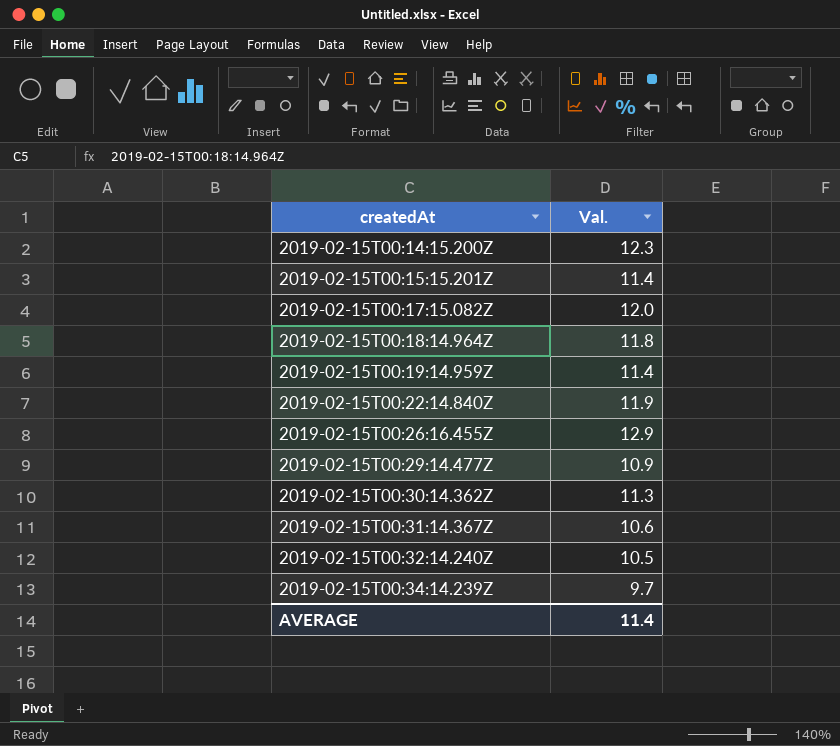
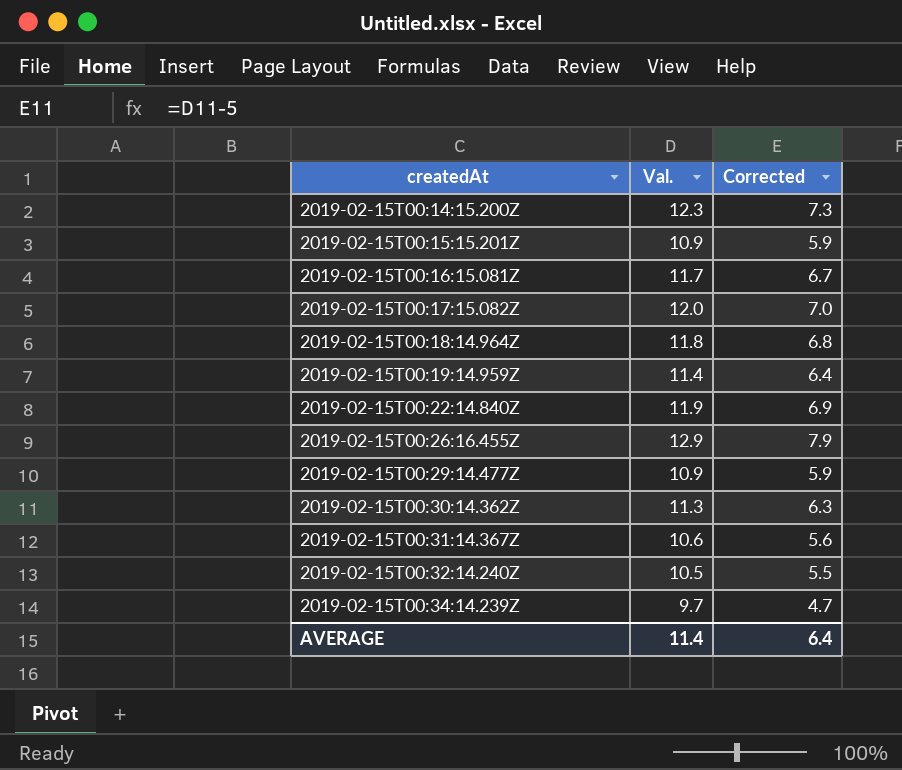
column Corrected | formula: none -> [Val.] - 5
2019-02-15T00:15:15.201Z | Val.: 11.4 -> 10.9
row 2019-02-15T00:16:15.081Z: none -> 11.7 | 6.7

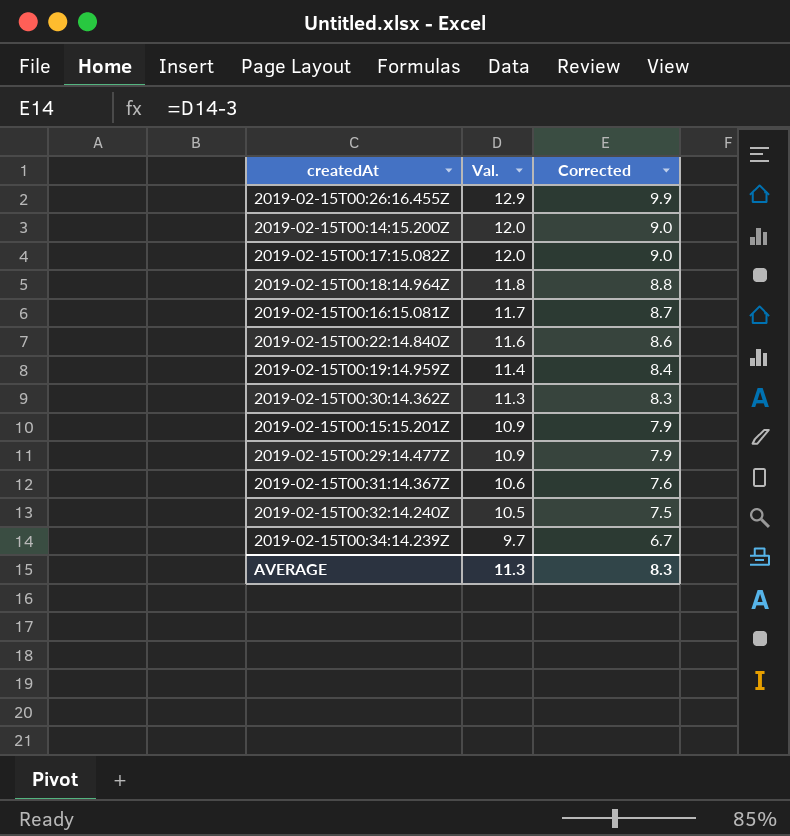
row order: createdAt ascending -> Val. descending
column Corrected | formula: [Val.] - 5 -> [Val.] - 3
2019-02-15T00:14:15.200Z | Val.: 12.3 -> 12.0
2019-02-15T00:22:14.840Z | Val.: 11.9 -> 11.6
AVERAGE | Val.: 11.4 -> 11.3
AVERAGE | Corrected: 6.4 -> 8.3

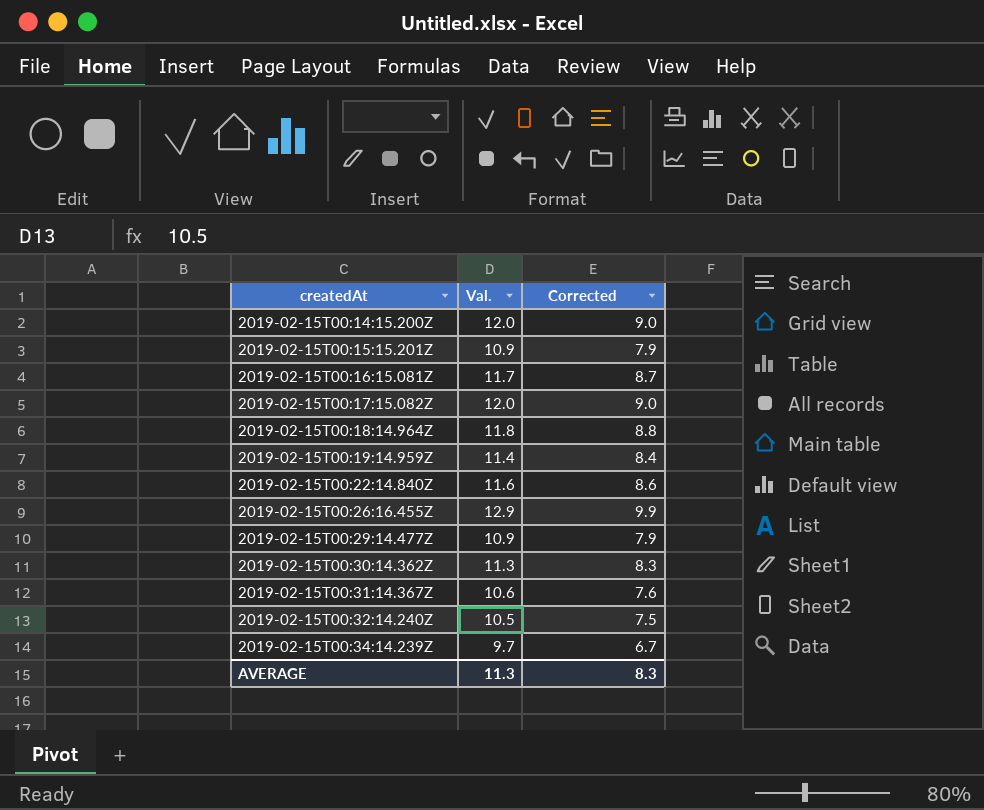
row order: Val. descending -> createdAt ascending

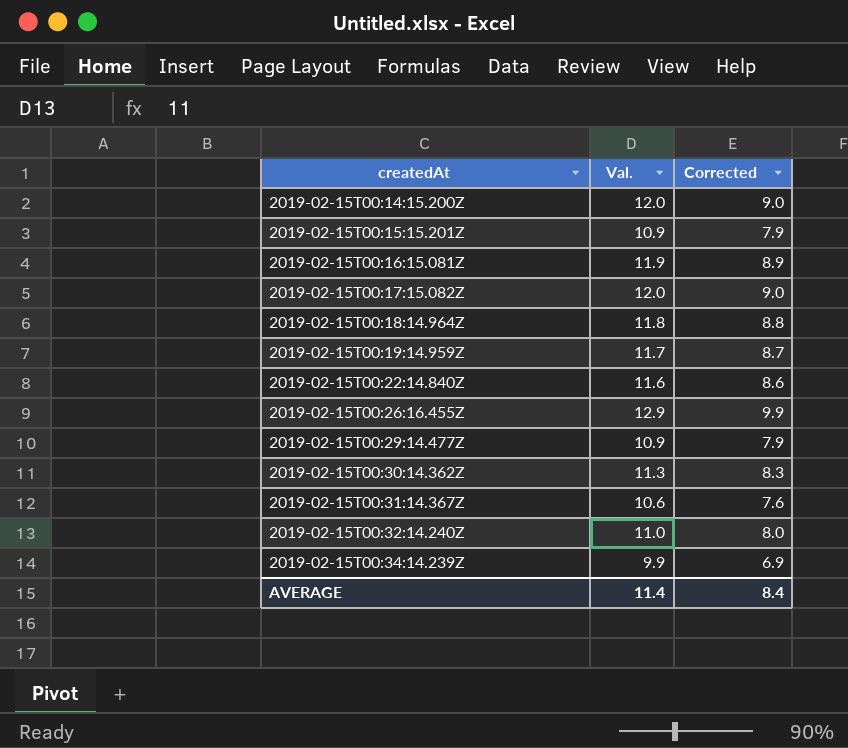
2019-02-15T00:16:15.081Z | Val.: 11.7 -> 11.9
2019-02-15T00:16:15.081Z | Corrected: 8.7 -> 8.9
2019-02-15T00:19:14.959Z | Val.: 11.4 -> 11.7
2019-02-15T00:19:14.959Z | Corrected: 8.4 -> 8.7
2019-02-15T00:32:14.240Z | Val.: 10.5 -> 11.0
2019-02-15T00:32:14.240Z | Corrected: 7.5 -> 8.0
2019-02-15T00:34:14.239Z | Val.: 9.7 -> 9.9
2019-02-15T00:34:14.239Z | Corrected: 6.7 -> 6.9
AVERAGE | Val.: 11.3 -> 11.4
AVERAGE | Corrected: 8.3 -> 8.4

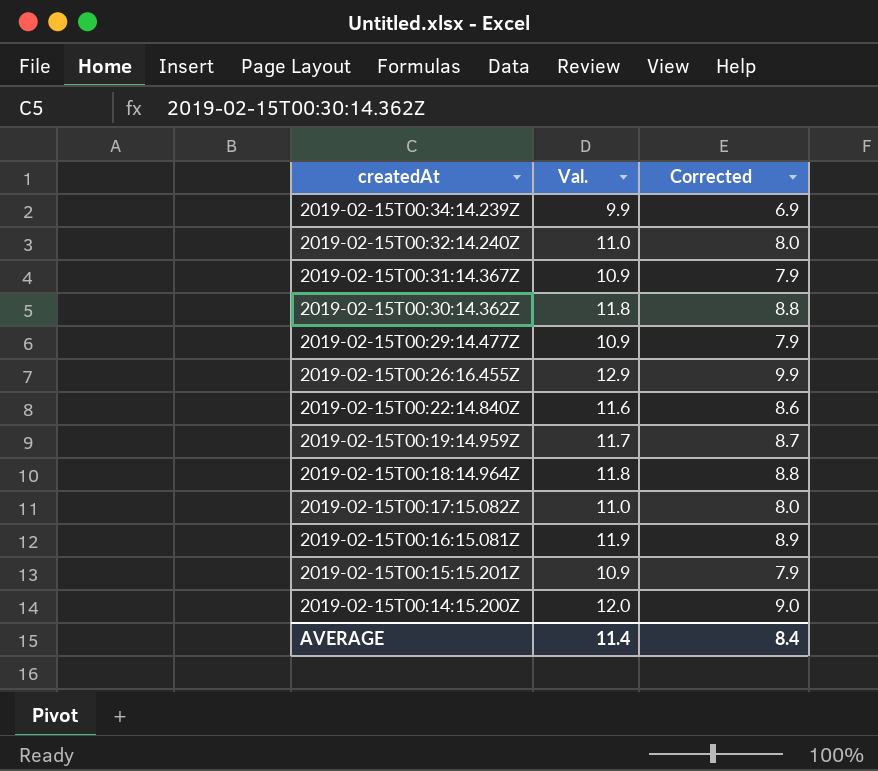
row order: createdAt ascending -> createdAt descending
2019-02-15T00:31:14.367Z | Val.: 10.6 -> 10.9
2019-02-15T00:31:14.367Z | Corrected: 7.6 -> 7.9
2019-02-15T00:30:14.362Z | Val.: 11.3 -> 11.8
2019-02-15T00:30:14.362Z | Corrected: 8.3 -> 8.8
2019-02-15T00:17:15.082Z | Val.: 12.0 -> 11.0
2019-02-15T00:17:15.082Z | Corrected: 9.0 -> 8.0

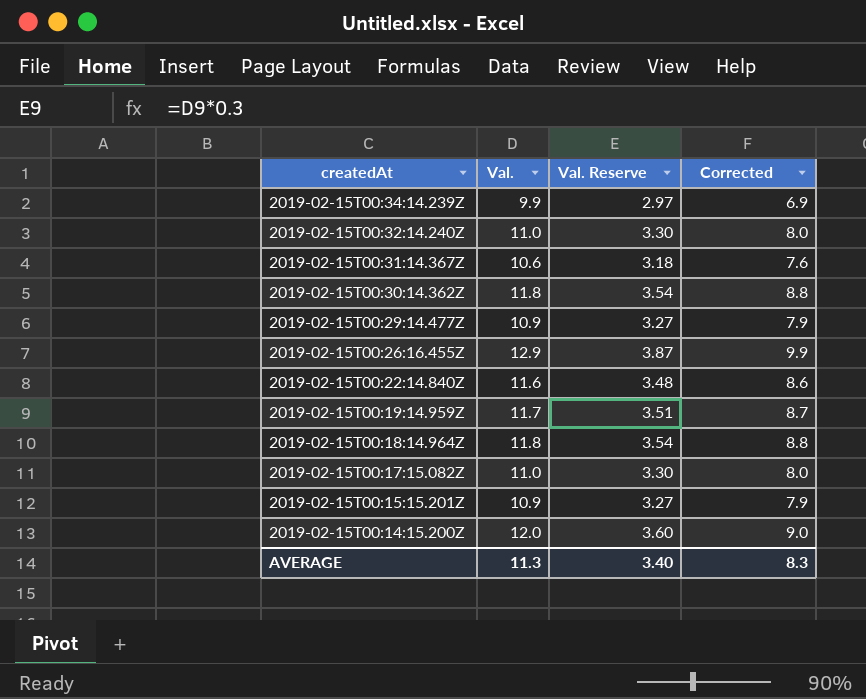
column Val. Reserve | formula: none -> [Val.] * 0.3
row 2019-02-15T00:16:15.081Z: 11.9 | 8.9 -> none
2019-02-15T00:31:14.367Z | Val.: 10.9 -> 10.6
2019-02-15T00:31:14.367Z | Corrected: 7.9 -> 7.6
AVERAGE | Val.: 11.4 -> 11.3
AVERAGE | Corrected: 8.4 -> 8.3

